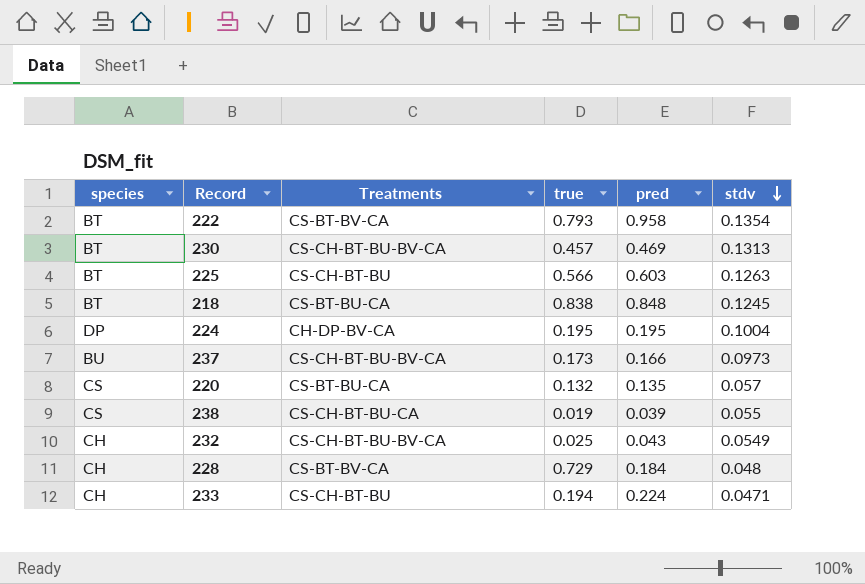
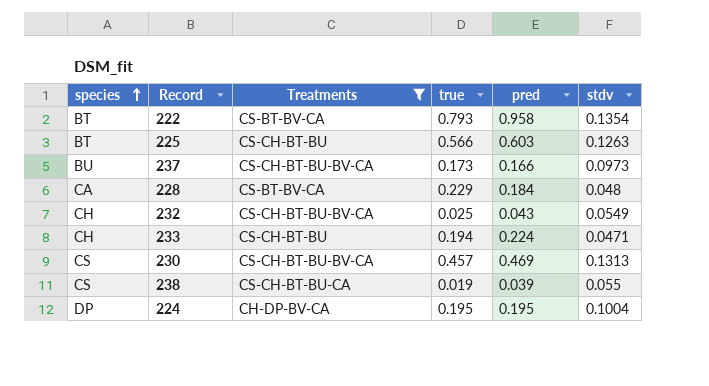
filter: none -> Treatments != CS-BT-BU-CA
row order: stdv descending -> species ascending
228 | species: CH -> CA
228 | true: 0.729 -> 0.229
230 | species: BT -> CS

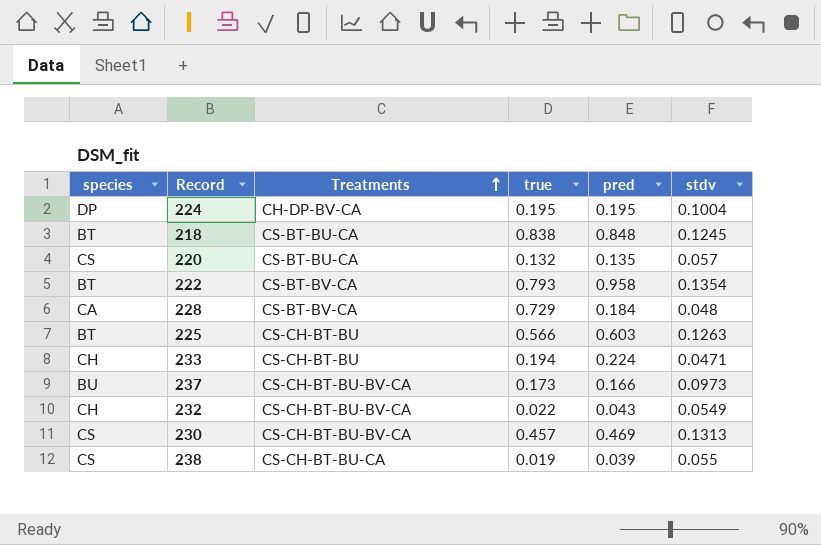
filter: Treatments != CS-BT-BU-CA -> none
row order: species ascending -> Treatments ascending
228 | true: 0.229 -> 0.729
232 | true: 0.025 -> 0.022

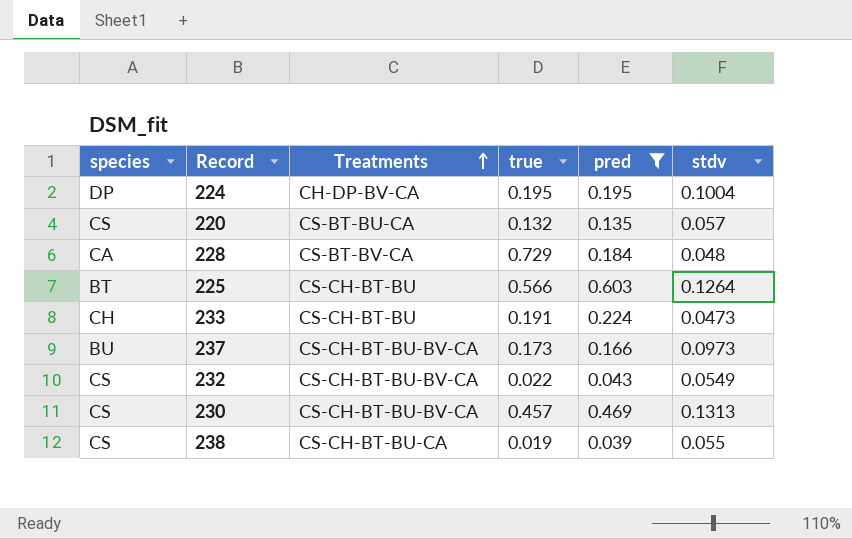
filter: none -> pred <= 0.603
225 | stdv: 0.1263 -> 0.1264
233 | true: 0.194 -> 0.191
233 | stdv: 0.0471 -> 0.0473
232 | species: CH -> CS

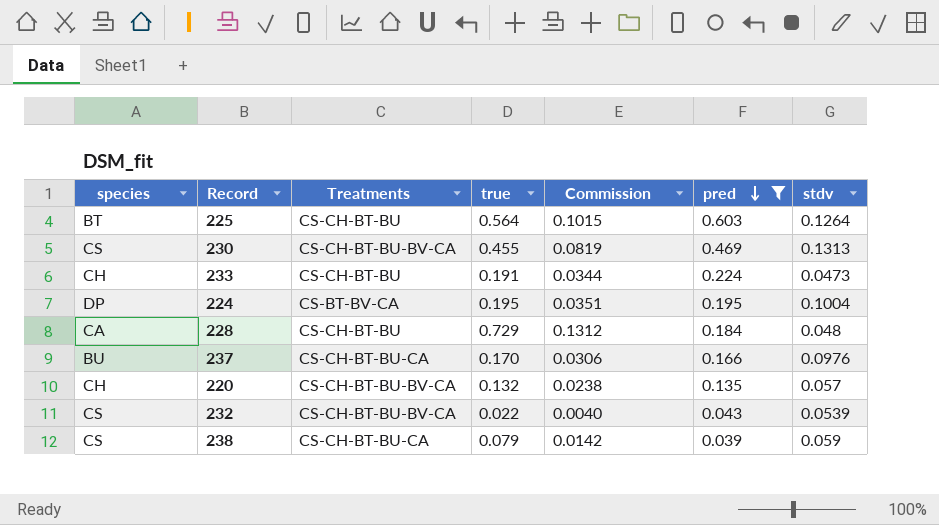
row order: Treatments ascending -> pred descending
column Commission | formula: none -> [true] * 0.18
225 | true: 0.566 -> 0.564
230 | true: 0.457 -> 0.455
224 | Treatments: CH-DP-BV-CA -> CS-BT-BV-CA
228 | Treatments: CS-BT-BV-CA -> CS-CH-BT-BU
237 | Treatments: CS-CH-BT-BU-BV-CA -> CS-CH-BT-BU-CA
237 | true: 0.173 -> 0.170
237 | stdv: 0.0973 -> 0.0976
220 | species: CS -> CH
220 | Treatments: CS-BT-BU-CA -> CS-CH-BT-BU-BV-CA
232 | stdv: 0.0549 -> 0.0539
238 | true: 0.019 -> 0.079
238 | stdv: 0.055 -> 0.059

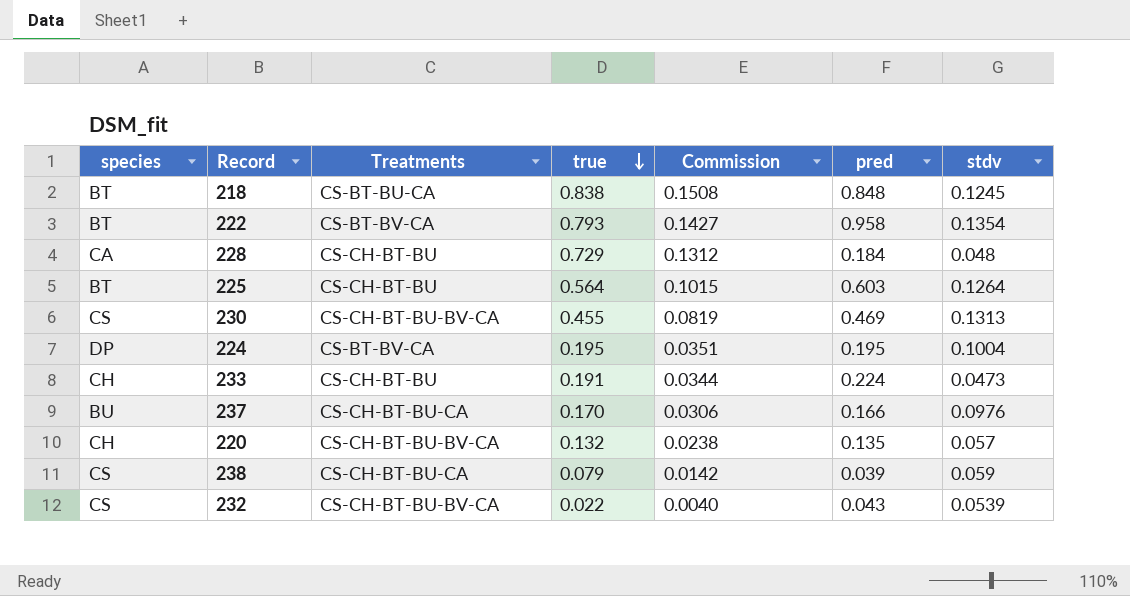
filter: pred <= 0.603 -> none
row order: pred descending -> true descending

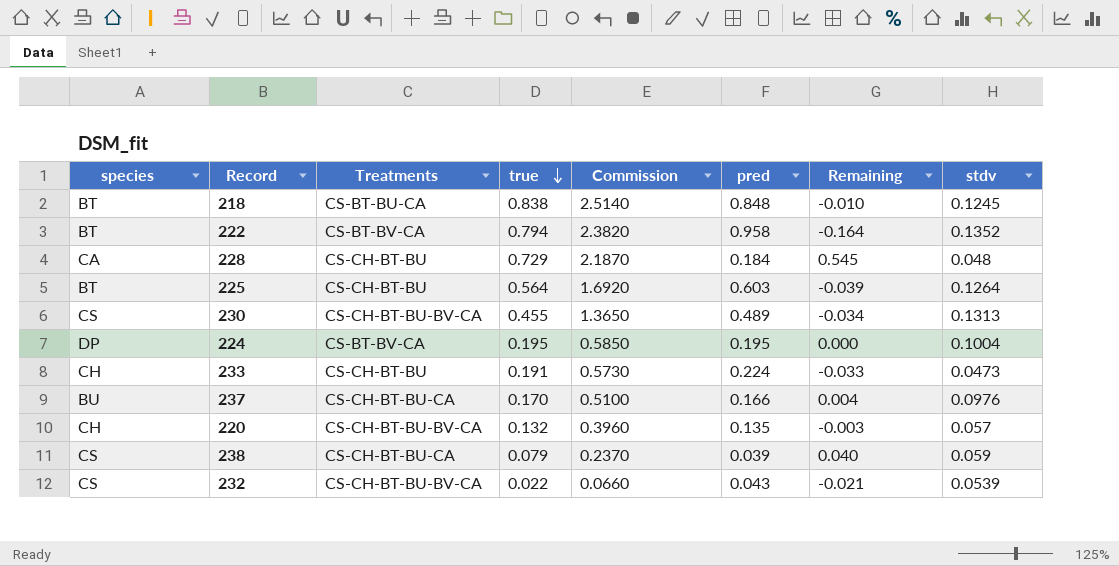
column Commission | formula: [true] * 0.18 -> [true] * 3
column Remaining | formula: none -> [true] - [pred]
222 | true: 0.793 -> 0.794
222 | stdv: 0.1354 -> 0.1352
230 | pred: 0.469 -> 0.489

